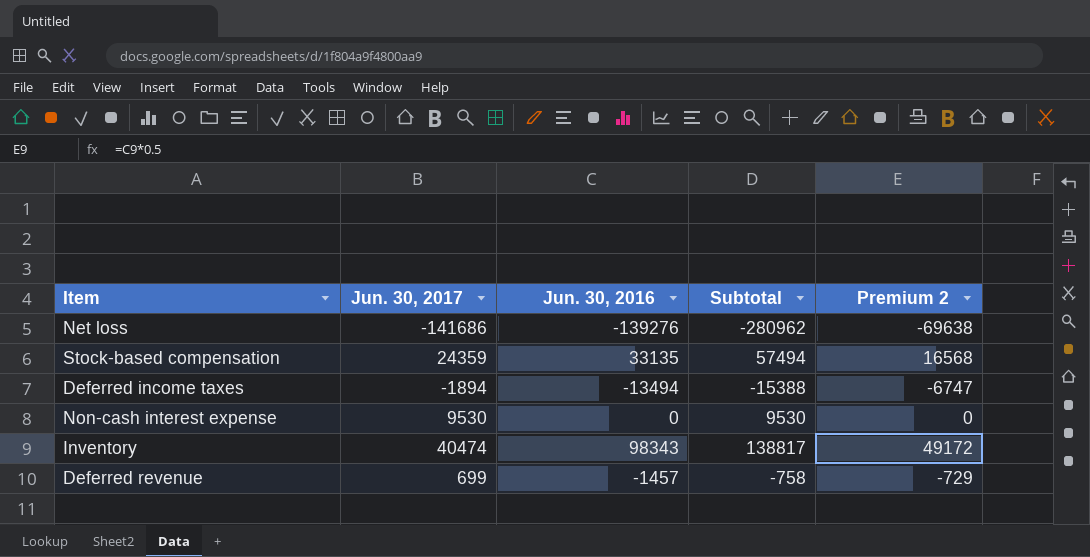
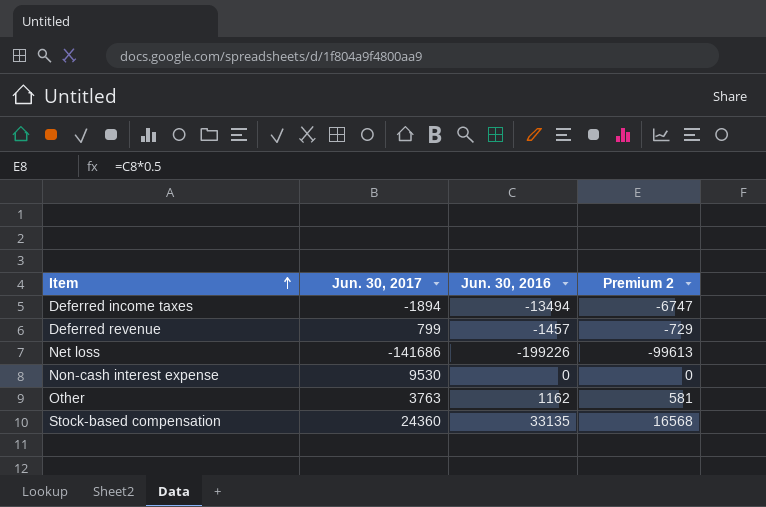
row order: none -> Item ascending
column Subtotal | formula: [Jun. 30, 2017] + [Jun. 30, 2016] -> none
row Inventory: 40474 | 98343 | 138817 | 49172 -> none
Deferred revenue | Jun. 30, 2017: 699 -> 799
Net loss | Jun. 30, 2016: -139276 -> -199226
Net loss | Premium 2: -69638 -> -99613
row Other: none -> 3763 | 1162 | 581
Stock-based compensation | Jun. 30, 2017: 24359 -> 24360

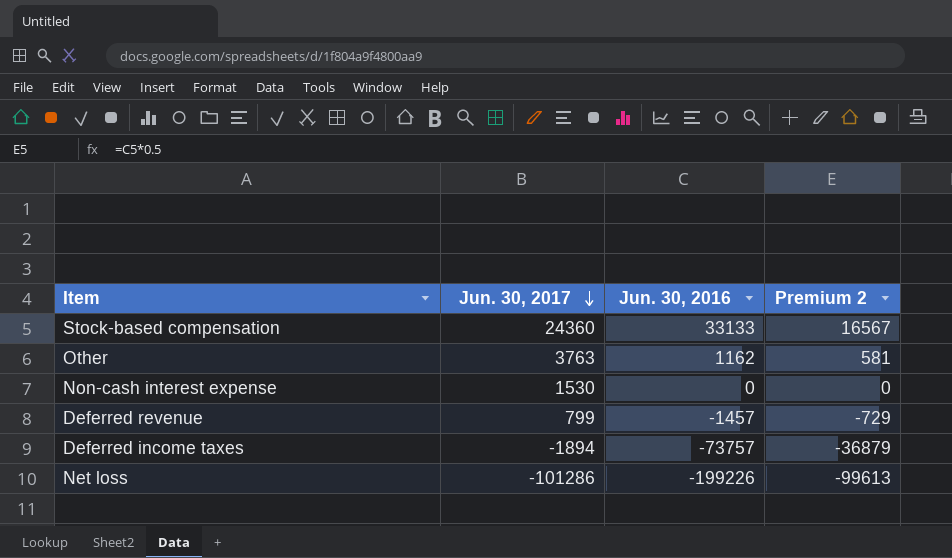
row order: Item ascending -> Jun. 30, 2017 descending
Stock-based compensation | Jun. 30, 2016: 33135 -> 33133
Stock-based compensation | Premium 2: 16568 -> 16567
Non-cash interest expense | Jun. 30, 2017: 9530 -> 1530
Deferred income taxes | Jun. 30, 2016: -13494 -> -73757
Deferred income taxes | Premium 2: -6747 -> -36879
Net loss | Jun. 30, 2017: -141686 -> -101286

